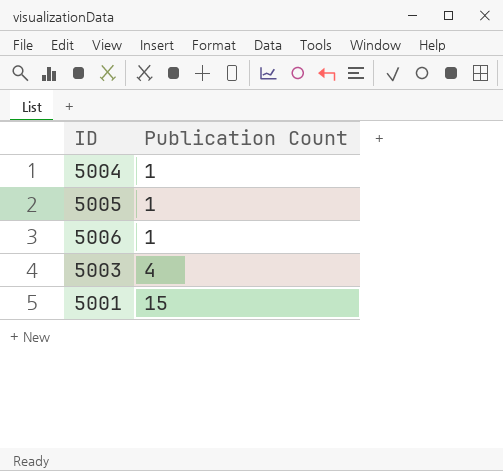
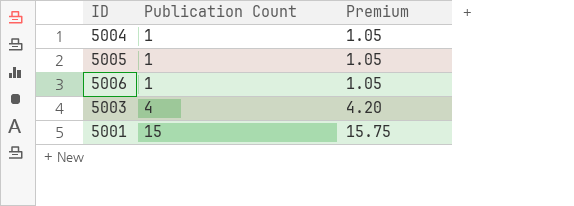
column Premium | formula: none -> [Publication Count] * 1.05

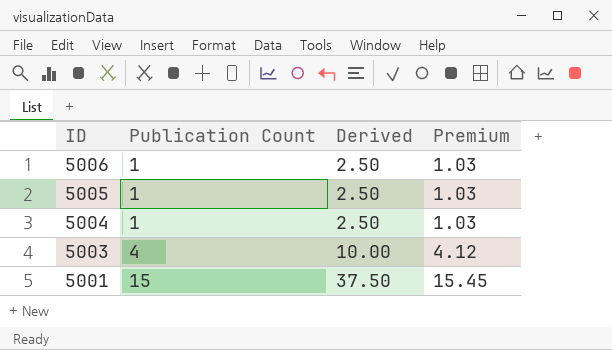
row order: Publication Count ascending -> ID descending
column Derived | formula: none -> [Publication Count] * 2.5
column Premium | formula: [Publication Count] * 1.05 -> [Publication Count] * 1.03

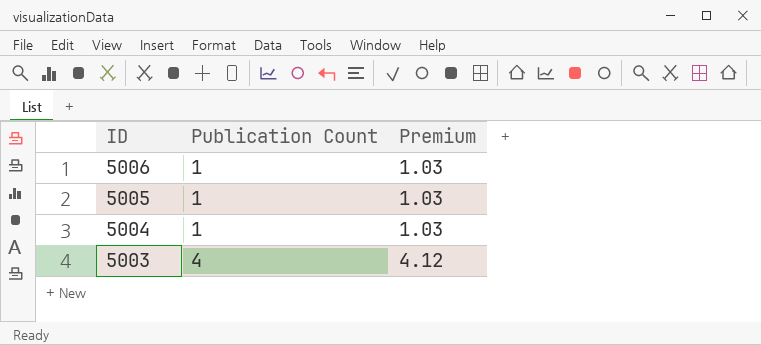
column Derived | formula: [Publication Count] * 2.5 -> none
row 5001: 15 | 37.50 | 15.45 -> none

